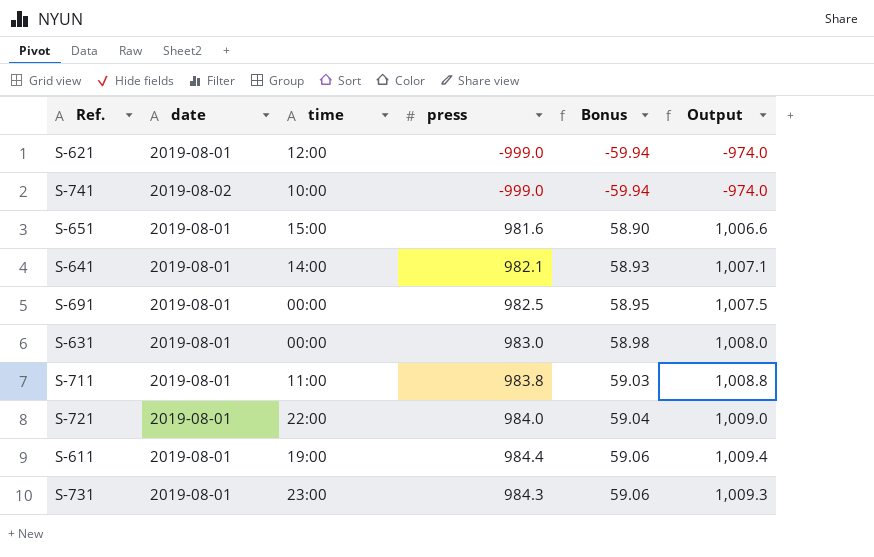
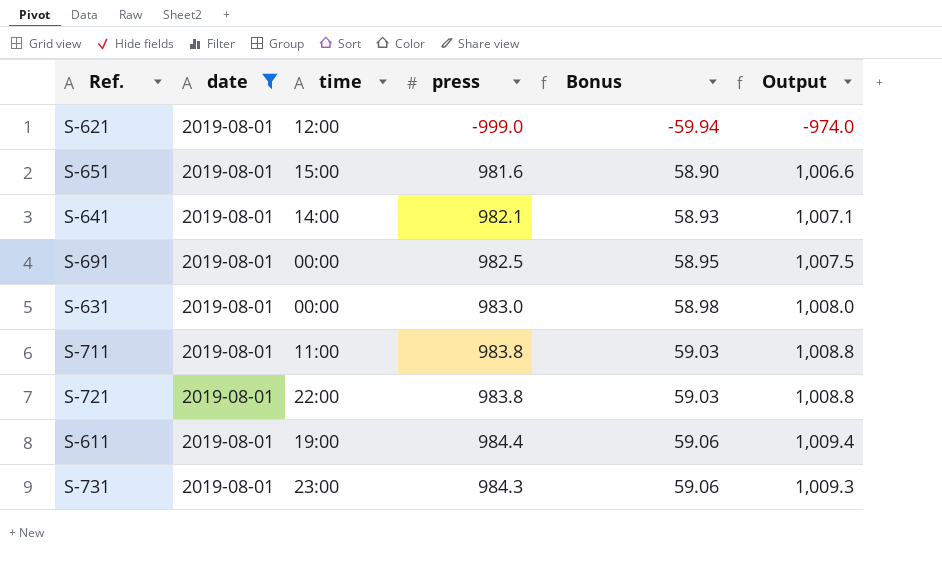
filter: none -> date = 2019-08-01
S-721 | press: 984.0 -> 983.8
S-721 | Bonus: 59.04 -> 59.03
S-721 | Output: 1,009.0 -> 1,008.8

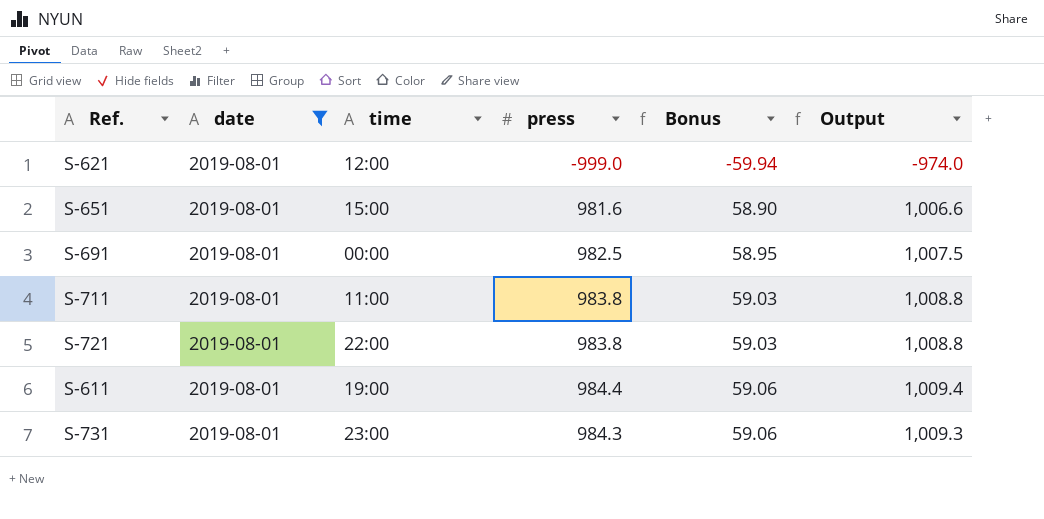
row S-641: 2019-08-01 | 14:00 | 982.1 | 58.93 | 1,007.1 -> none
row S-631: 2019-08-01 | 00:00 | 983.0 | 58.98 | 1,008.0 -> none

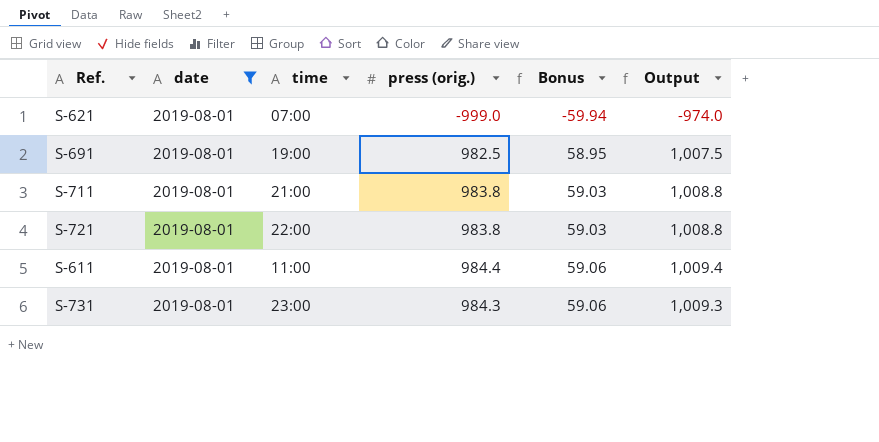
column name: press -> press (orig.)
row S-651: 2019-08-01 | 15:00 | 981.6 | 58.90 | 1,006.6 -> none
S-621 | time: 12:00 -> 07:00
S-691 | time: 00:00 -> 19:00
S-711 | time: 11:00 -> 21:00
S-611 | time: 19:00 -> 11:00

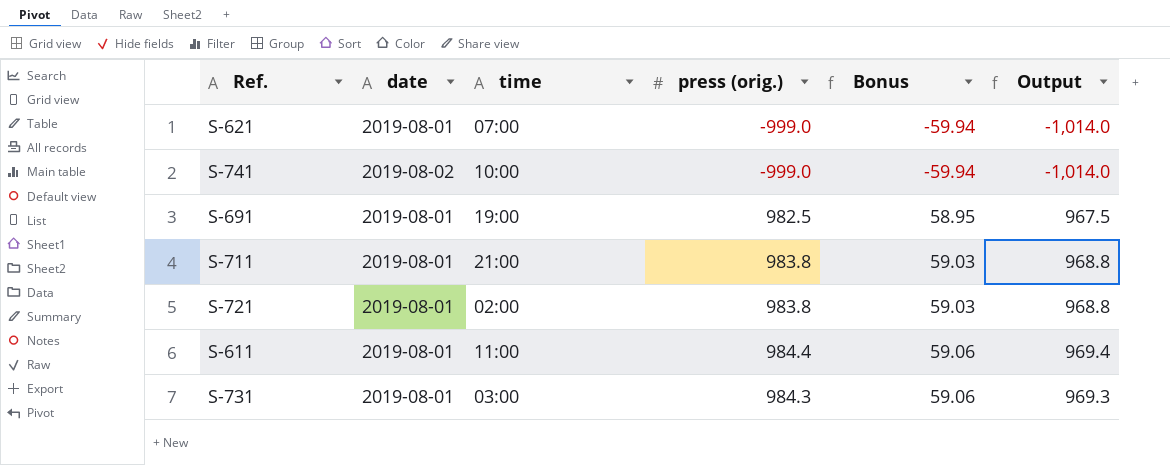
filter: date = 2019-08-01 -> none
column Output | formula: [press (orig.)] + 25 -> [press (orig.)] - 15
S-721 | time: 22:00 -> 02:00
S-731 | time: 23:00 -> 03:00

